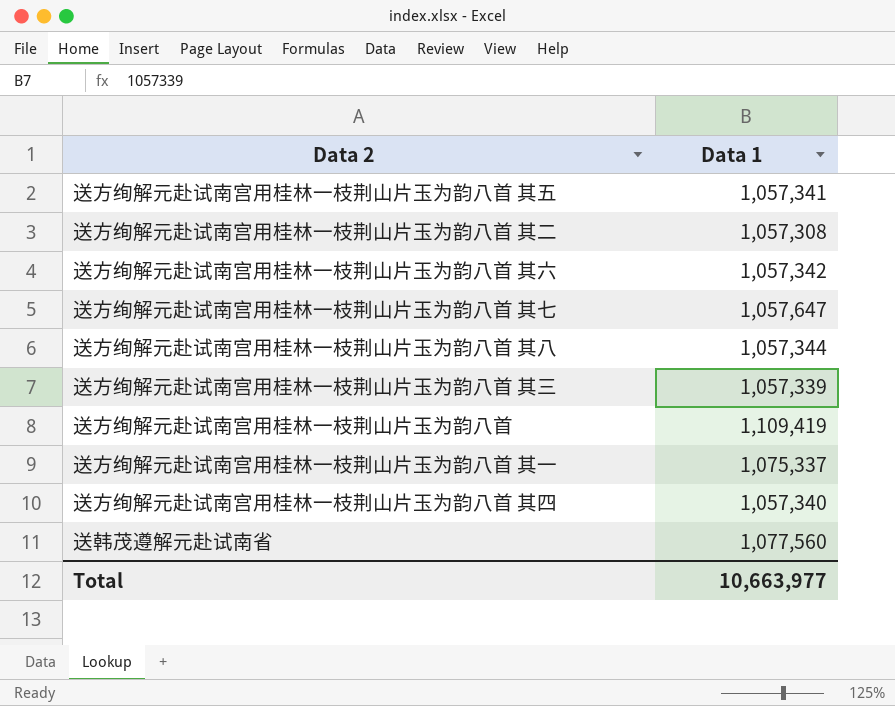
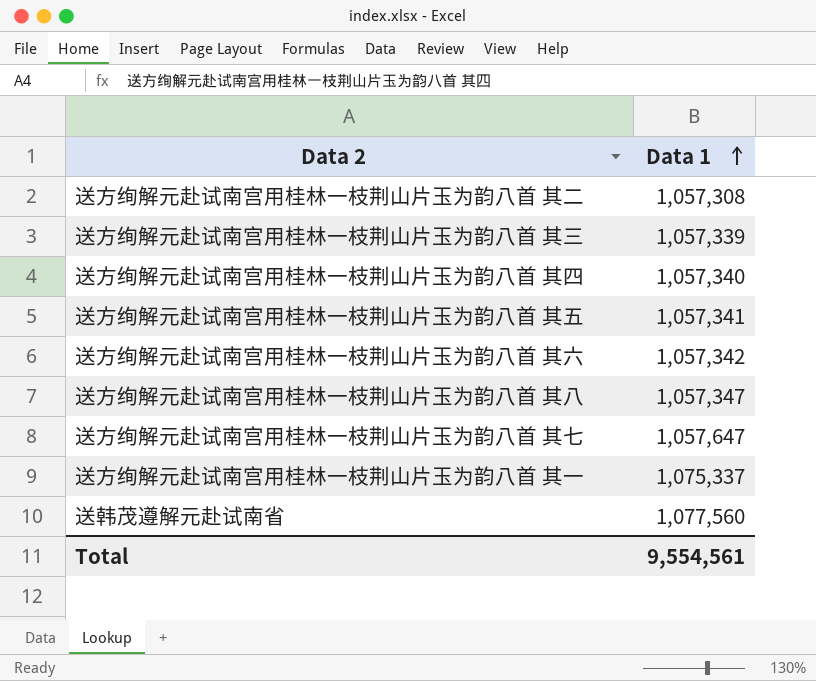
row order: none -> Data 1 ascending
row 送方绚解元赴试南宫用桂林一枝荆山片玉为韵八首: 1,109,419 -> none
送方绚解元赴试南宫用桂林一枝荆山片玉为韵八首 其八 | Data 1: 1,057,344 -> 1,057,347
Total | Data 1: 10,663,977 -> 9,554,561

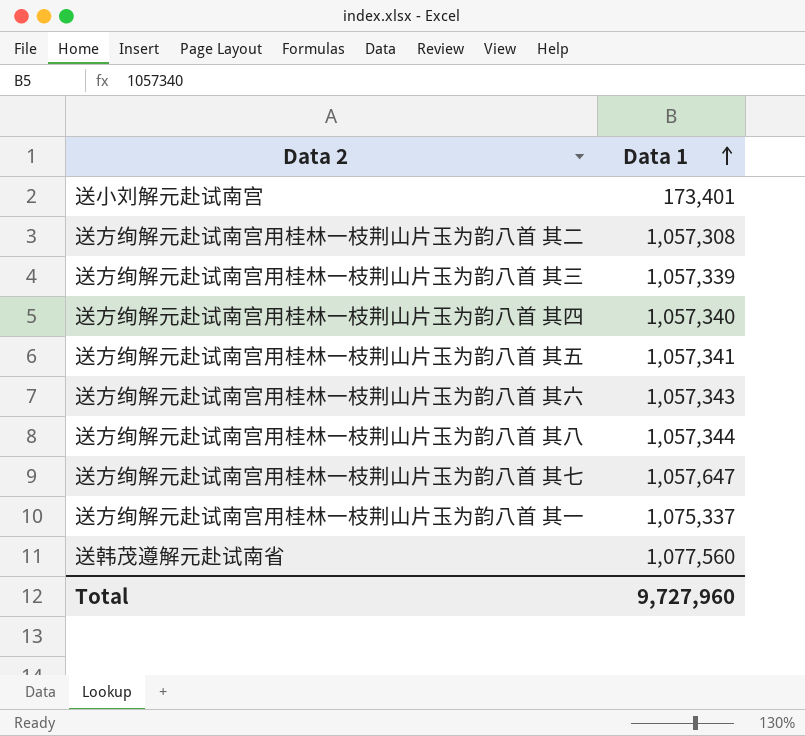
row 送小刘解元赴试南宫: none -> 173,401
送方绚解元赴试南宫用桂林一枝荆山片玉为韵八首 其六 | Data 1: 1,057,342 -> 1,057,343
送方绚解元赴试南宫用桂林一枝荆山片玉为韵八首 其八 | Data 1: 1,057,347 -> 1,057,344
Total | Data 1: 9,554,561 -> 9,727,960

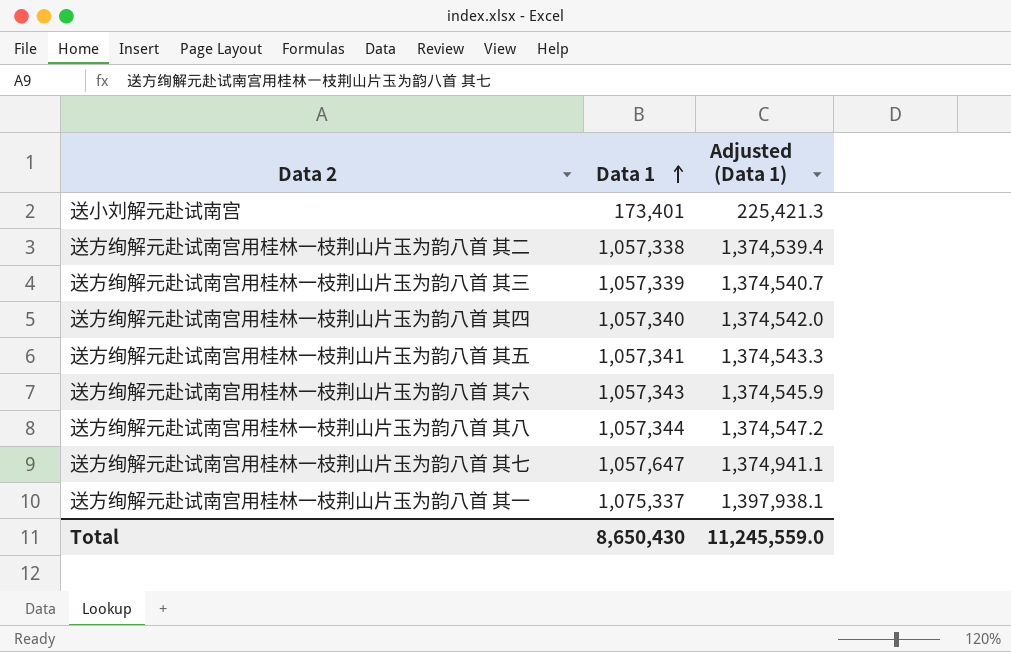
column Adjusted (Data 1) | formula: none -> [Data 1] * 1.3
row 送韩茂遵解元赴试南省: 1,077,560 -> none
送方绚解元赴试南宫用桂林一枝荆山片玉为韵八首 其二 | Data 1: 1,057,308 -> 1,057,338
Total | Data 1: 9,727,960 -> 8,650,430

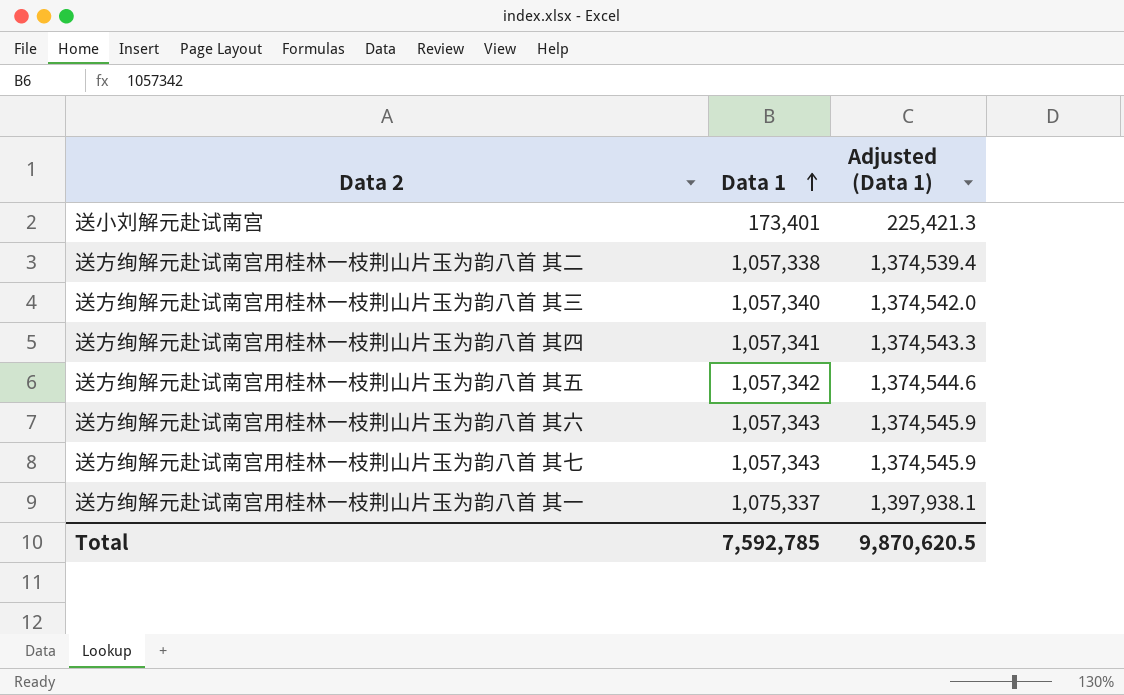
row 送方绚解元赴试南宫用桂林一枝荆山片玉为韵八首 其八: 1,057,344 | 1,374,547.2 -> none
送方绚解元赴试南宫用桂林一枝荆山片玉为韵八首 其三 | Data 1: 1,057,339 -> 1,057,340
送方绚解元赴试南宫用桂林一枝荆山片玉为韵八首 其三 | Adjusted (Data 1): 1,374,540.7 -> 1,374,542.0
送方绚解元赴试南宫用桂林一枝荆山片玉为韵八首 其四 | Data 1: 1,057,340 -> 1,057,341
送方绚解元赴试南宫用桂林一枝荆山片玉为韵八首 其四 | Adjusted (Data 1): 1,374,542.0 -> 1,374,543.3
送方绚解元赴试南宫用桂林一枝荆山片玉为韵八首 其五 | Data 1: 1,057,341 -> 1,057,342
送方绚解元赴试南宫用桂林一枝荆山片玉为韵八首 其五 | Adjusted (Data 1): 1,374,543.3 -> 1,374,544.6
送方绚解元赴试南宫用桂林一枝荆山片玉为韵八首 其七 | Data 1: 1,057,647 -> 1,057,343
送方绚解元赴试南宫用桂林一枝荆山片玉为韵八首 其七 | Adjusted (Data 1): 1,374,941.1 -> 1,374,545.9
Total | Data 1: 8,650,430 -> 7,592,785
Total | Adjusted (Data 1): 11,245,559.0 -> 9,870,620.5

